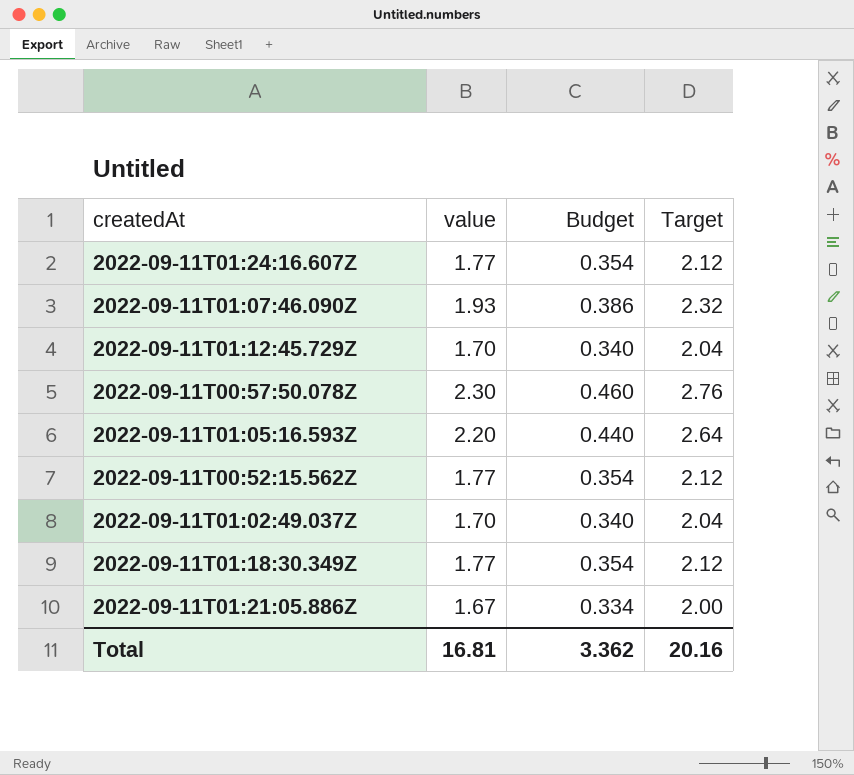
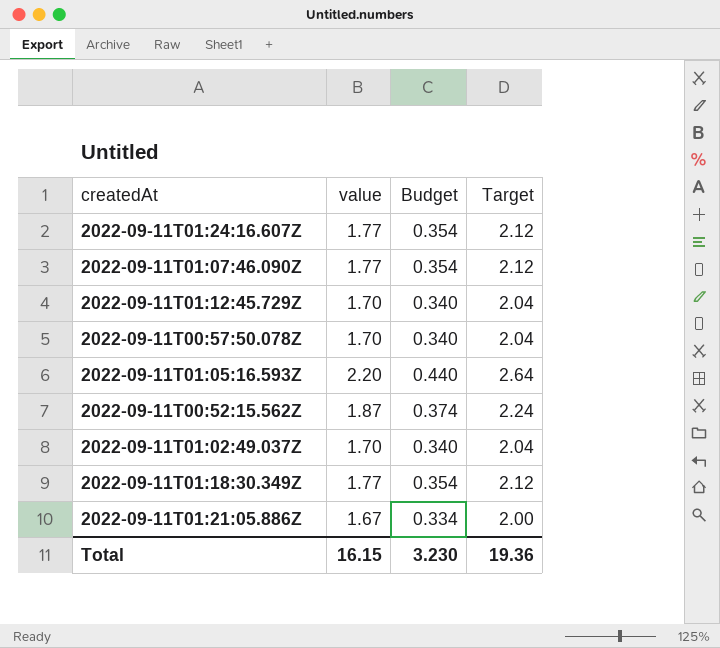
2022-09-11T01:07:46.090Z | value: 1.93 -> 1.77
2022-09-11T01:07:46.090Z | Budget: 0.386 -> 0.354
2022-09-11T01:07:46.090Z | Target: 2.32 -> 2.12
2022-09-11T00:57:50.078Z | value: 2.30 -> 1.70
2022-09-11T00:57:50.078Z | Budget: 0.460 -> 0.340
2022-09-11T00:57:50.078Z | Target: 2.76 -> 2.04
2022-09-11T00:52:15.562Z | value: 1.77 -> 1.87
2022-09-11T00:52:15.562Z | Budget: 0.354 -> 0.374
2022-09-11T00:52:15.562Z | Target: 2.12 -> 2.24
Total | value: 16.81 -> 16.15
Total | Budget: 3.362 -> 3.230
Total | Target: 20.16 -> 19.36

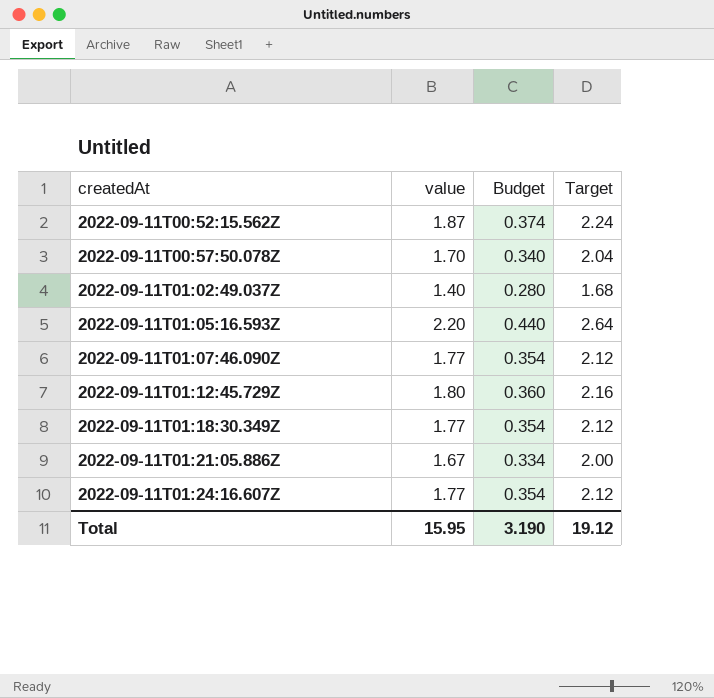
row order: none -> createdAt ascending
2022-09-11T01:02:49.037Z | value: 1.70 -> 1.40
2022-09-11T01:02:49.037Z | Budget: 0.340 -> 0.280
2022-09-11T01:02:49.037Z | Target: 2.04 -> 1.68
2022-09-11T01:12:45.729Z | value: 1.70 -> 1.80
2022-09-11T01:12:45.729Z | Budget: 0.340 -> 0.360
2022-09-11T01:12:45.729Z | Target: 2.04 -> 2.16
Total | value: 16.15 -> 15.95
Total | Budget: 3.230 -> 3.190
Total | Target: 19.36 -> 19.12

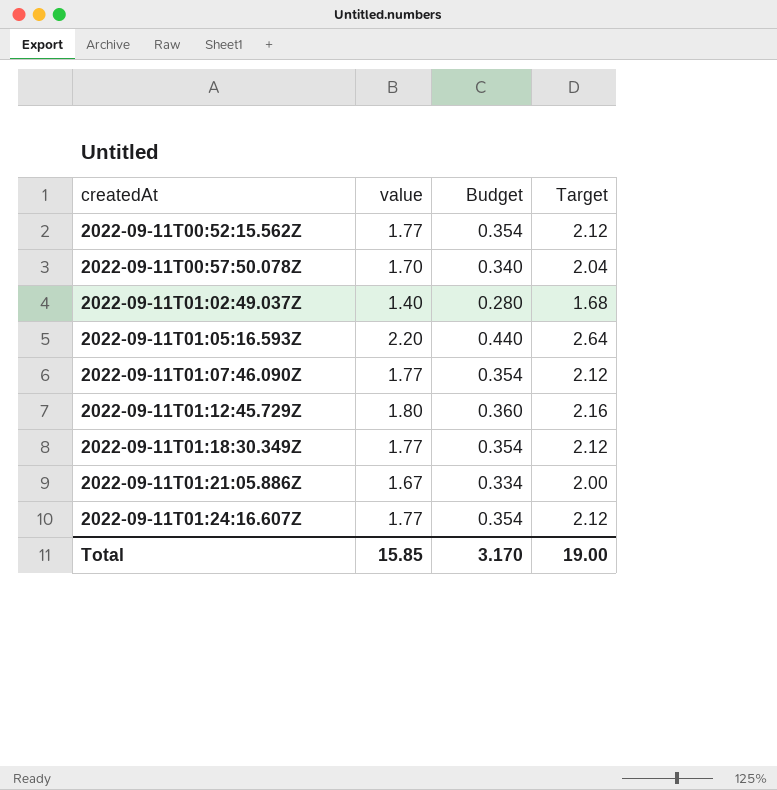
2022-09-11T00:52:15.562Z | value: 1.87 -> 1.77
2022-09-11T00:52:15.562Z | Budget: 0.374 -> 0.354
2022-09-11T00:52:15.562Z | Target: 2.24 -> 2.12
Total | value: 15.95 -> 15.85
Total | Budget: 3.190 -> 3.170
Total | Target: 19.12 -> 19.00

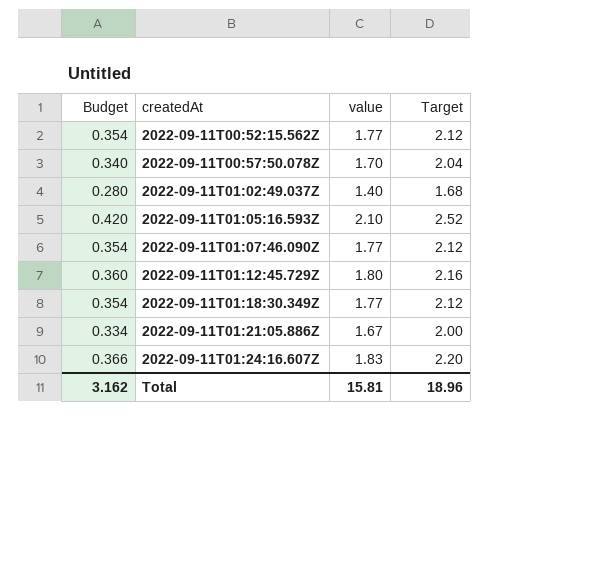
column Budget | position: 3 -> 1
2022-09-11T01:05:16.593Z | Budget: 0.440 -> 0.420
2022-09-11T01:05:16.593Z | value: 2.20 -> 2.10
2022-09-11T01:05:16.593Z | Target: 2.64 -> 2.52
2022-09-11T01:24:16.607Z | Budget: 0.354 -> 0.366
2022-09-11T01:24:16.607Z | value: 1.77 -> 1.83
2022-09-11T01:24:16.607Z | Target: 2.12 -> 2.20
Total | Budget: 3.170 -> 3.162
Total | value: 15.85 -> 15.81
Total | Target: 19.00 -> 18.96

